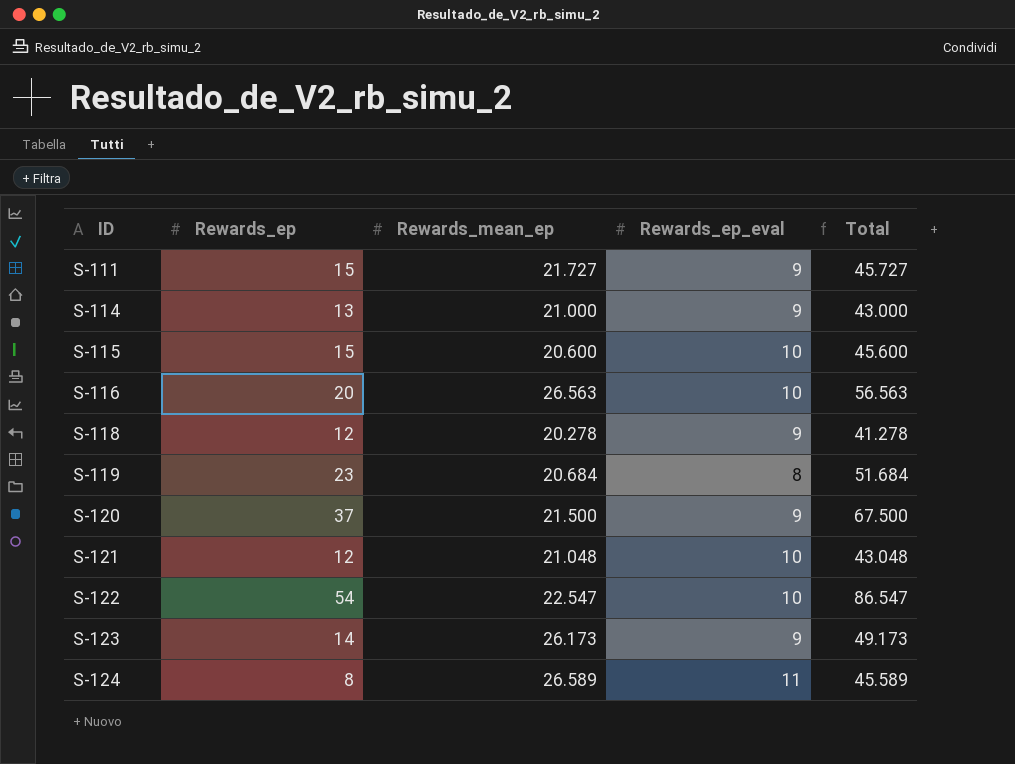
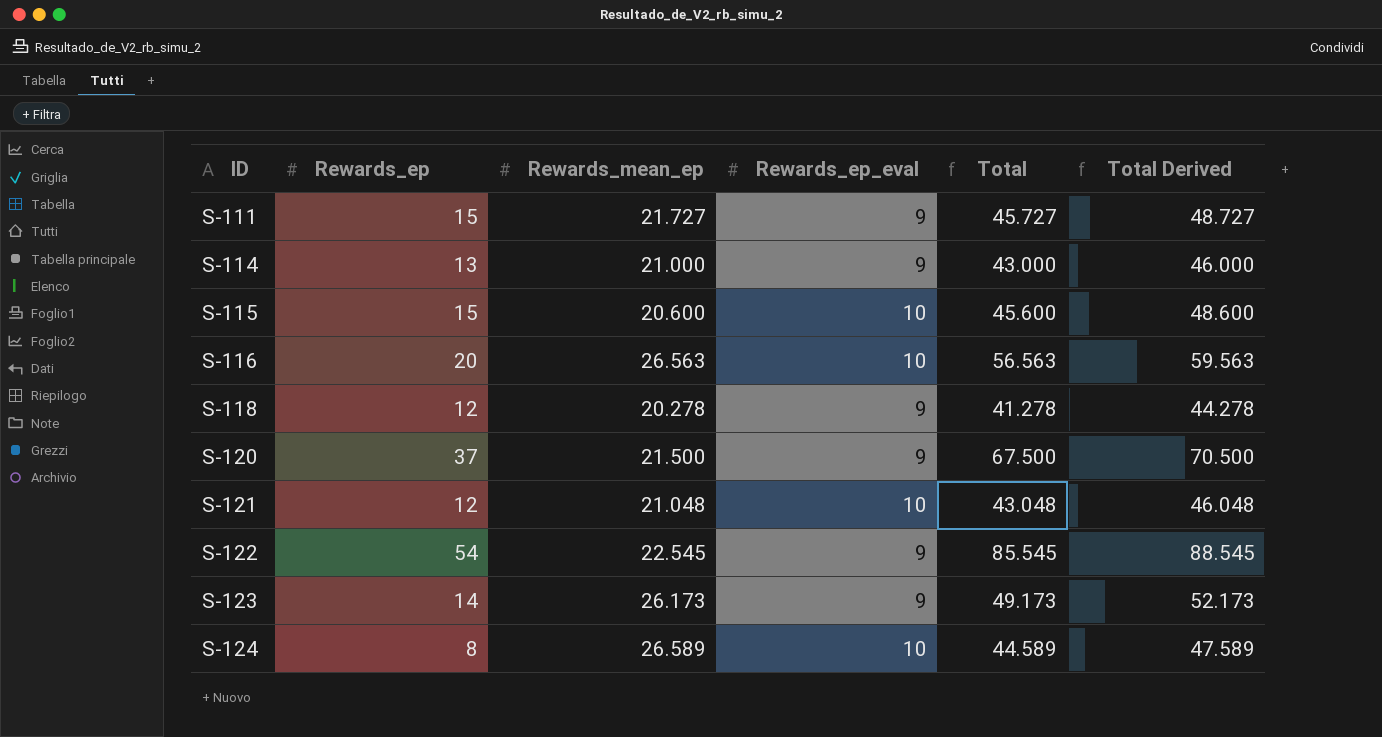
column Total Derived | formula: none -> [Total] + 3
row S-119: 23 | 20.684 | 8 | 51.684 -> none
S-122 | Rewards_mean_ep: 22.547 -> 22.545
S-122 | Rewards_ep_eval: 10 -> 9
S-122 | Total: 86.547 -> 85.545
S-124 | Rewards_ep_eval: 11 -> 10
S-124 | Total: 45.589 -> 44.589

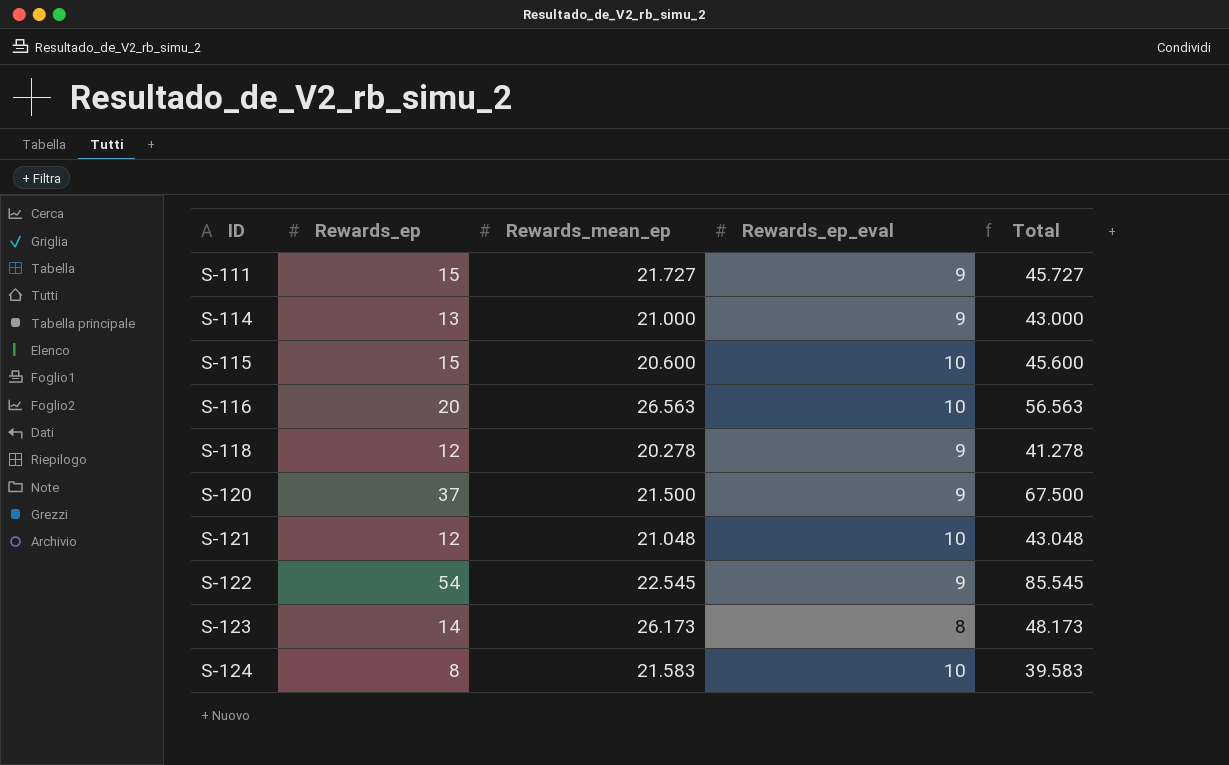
column Total Derived | formula: [Total] + 3 -> none
S-123 | Rewards_ep_eval: 9 -> 8
S-123 | Total: 49.173 -> 48.173
S-124 | Rewards_mean_ep: 26.589 -> 21.583
S-124 | Total: 44.589 -> 39.583

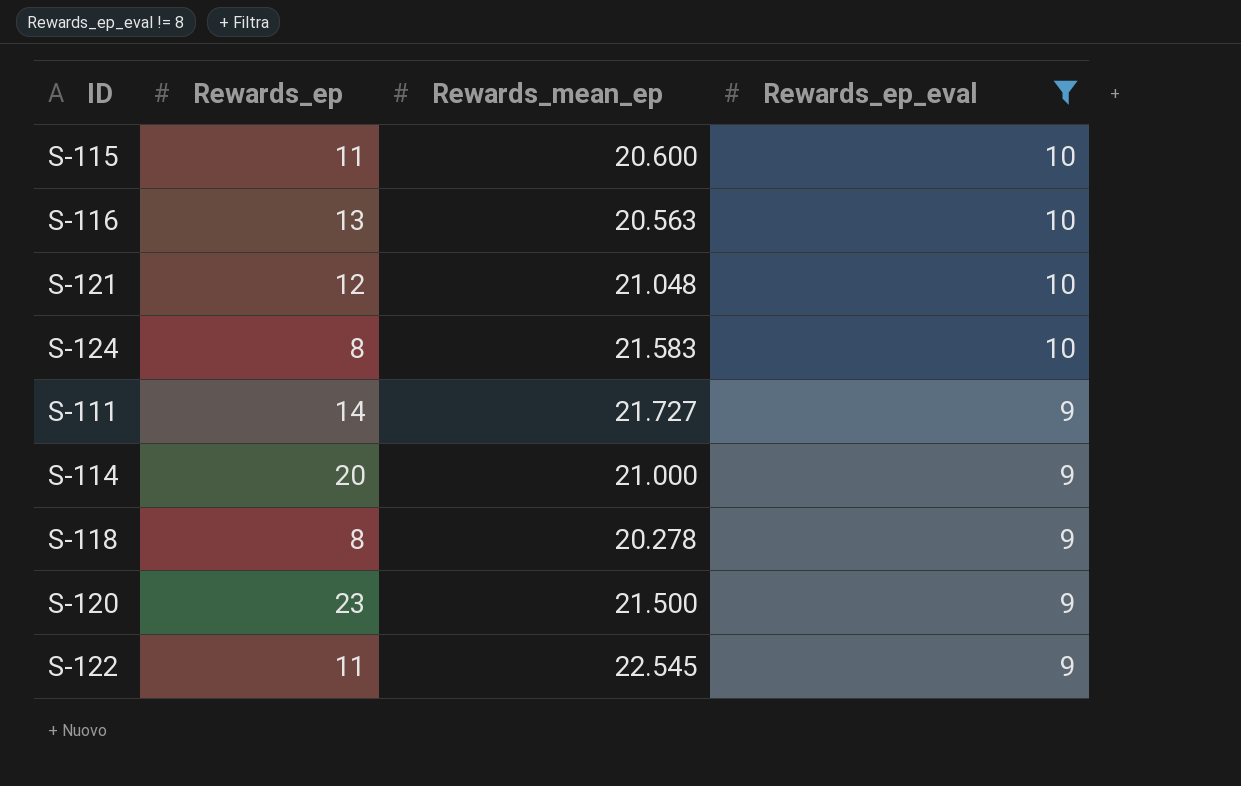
filter: none -> Rewards_ep_eval != 8
row order: ID ascending -> Rewards_ep_eval descending
column Total | formula: [Rewards_ep] + [Rewards_mean_ep] + [Rewards_ep_eval] -> none
S-115 | Rewards_ep: 15 -> 11
S-116 | Rewards_ep: 20 -> 13
S-116 | Rewards_mean_ep: 26.563 -> 20.563
S-111 | Rewards_ep: 15 -> 14
S-114 | Rewards_ep: 13 -> 20
S-118 | Rewards_ep: 12 -> 8
S-120 | Rewards_ep: 37 -> 23
S-122 | Rewards_ep: 54 -> 11

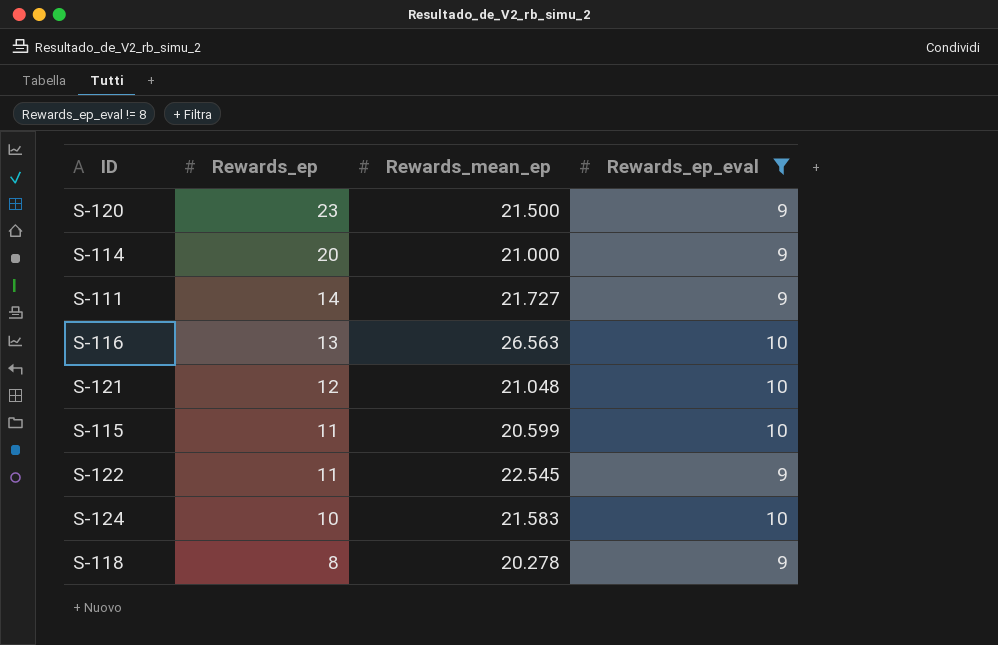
row order: Rewards_ep_eval descending -> Rewards_ep descending
S-116 | Rewards_mean_ep: 20.563 -> 26.563
S-115 | Rewards_mean_ep: 20.600 -> 20.599
S-124 | Rewards_ep: 8 -> 10

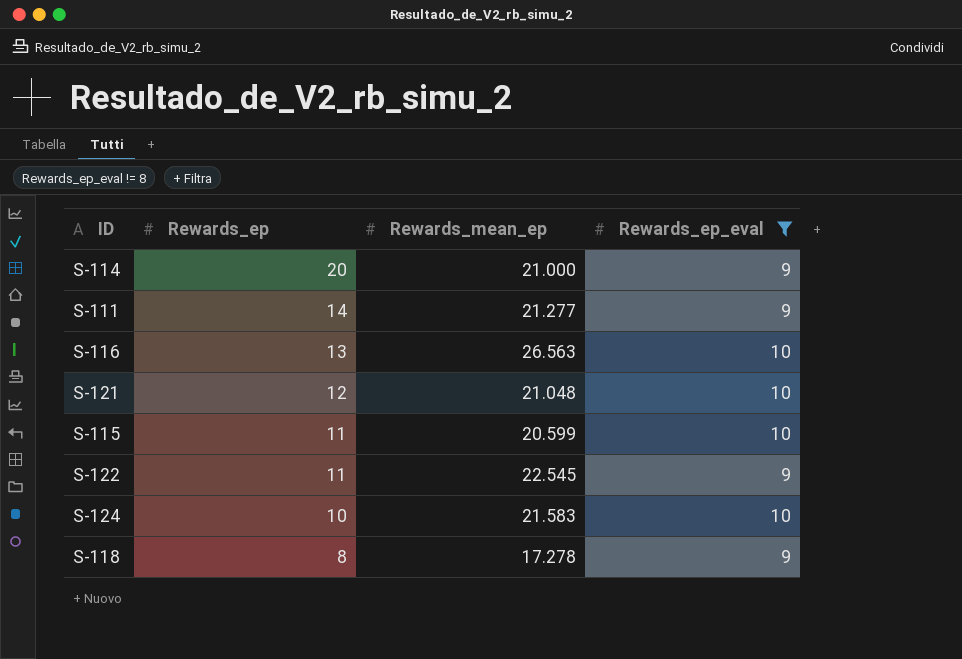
row S-120: 23 | 21.500 | 9 -> none
S-111 | Rewards_mean_ep: 21.727 -> 21.277
S-118 | Rewards_mean_ep: 20.278 -> 17.278

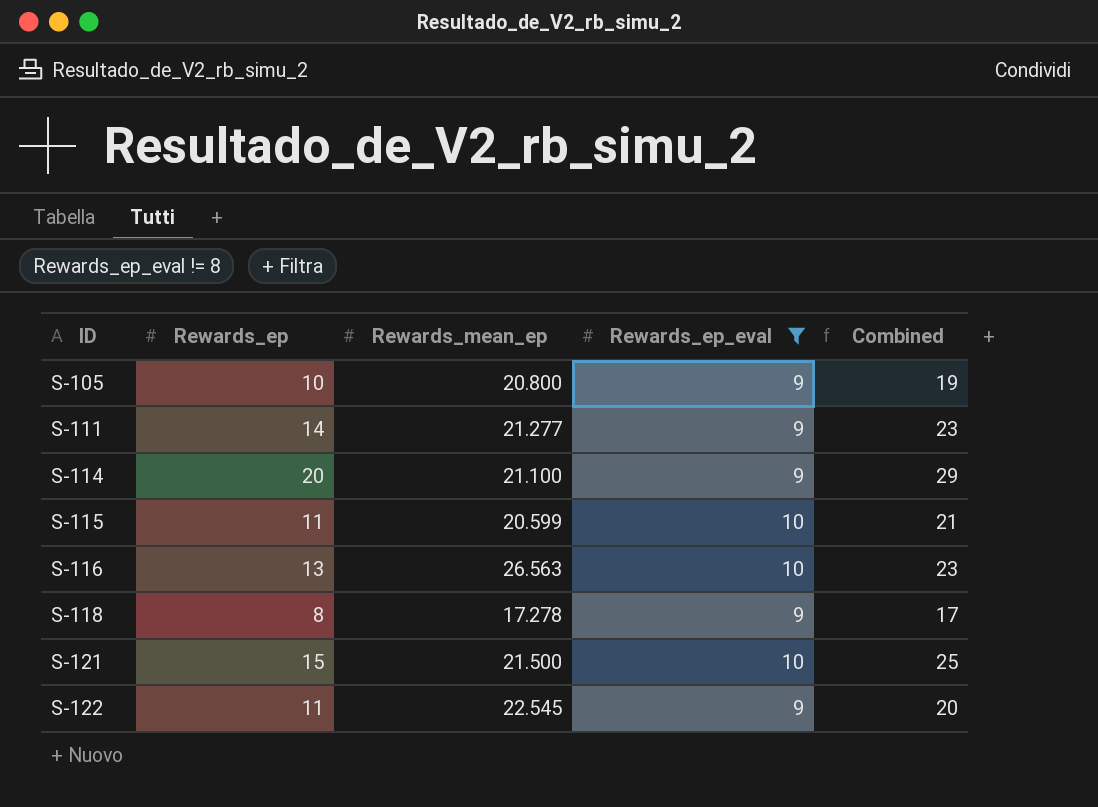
row order: Rewards_ep descending -> ID ascending
column Combined | formula: none -> [Rewards_ep] + [Rewards_ep_eval]
row S-124: 10 | 21.583 | 10 -> none
row S-105: none -> 10 | 20.800 | 9 | 19
S-114 | Rewards_mean_ep: 21.000 -> 21.100
S-121 | Rewards_ep: 12 -> 15
S-121 | Rewards_mean_ep: 21.048 -> 21.500

